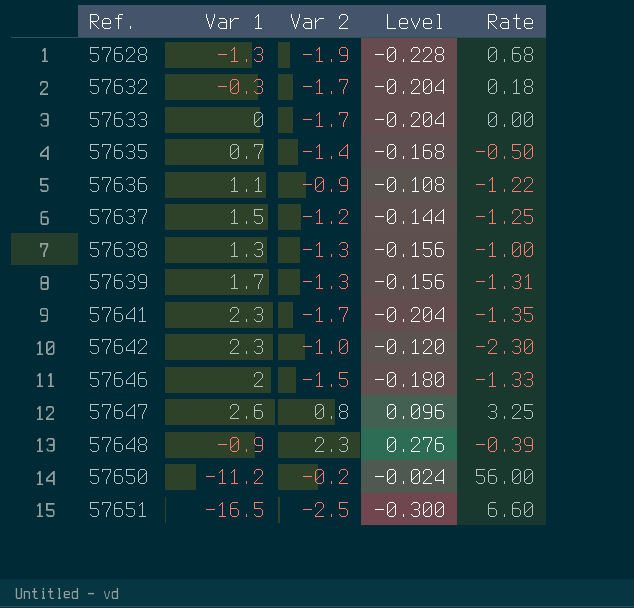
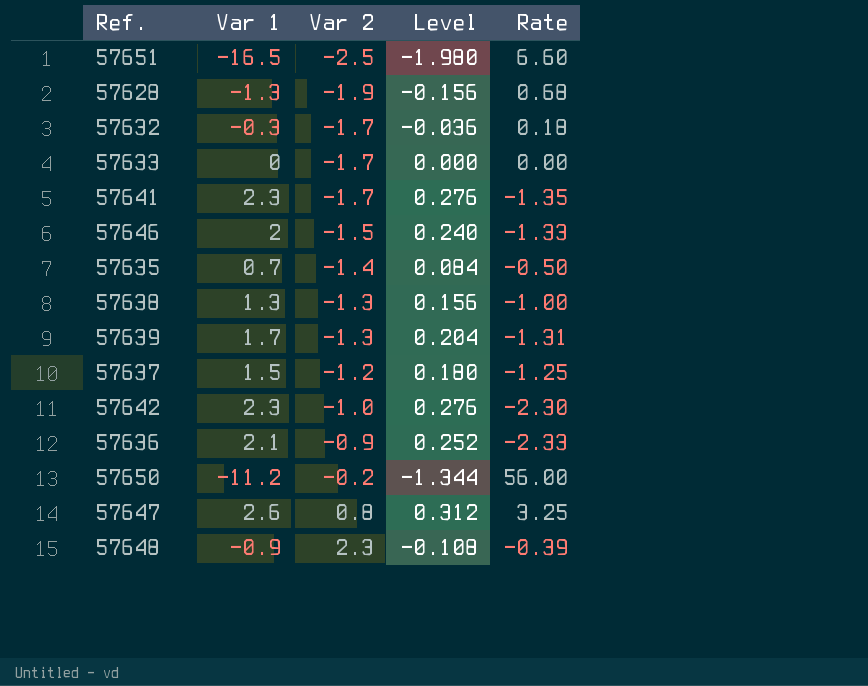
row order: Ref. ascending -> Var 2 ascending
column Level | formula: [Var 2] * 0.12 -> [Var 1] * 0.12
57636 | Var 1: 1.1 -> 2.1
57636 | Rate: -1.22 -> -2.33

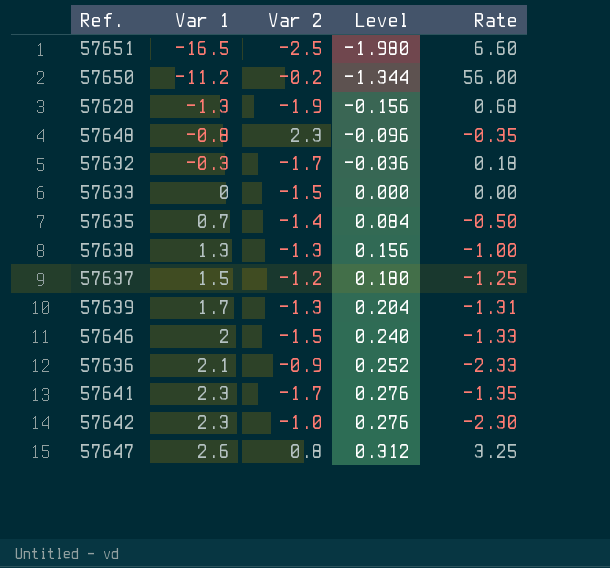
row order: Var 2 ascending -> Var 1 ascending
57648 | Var 1: -0.9 -> -0.8
57648 | Level: -0.108 -> -0.096
57648 | Rate: -0.39 -> -0.35
57633 | Var 2: -1.7 -> -1.5

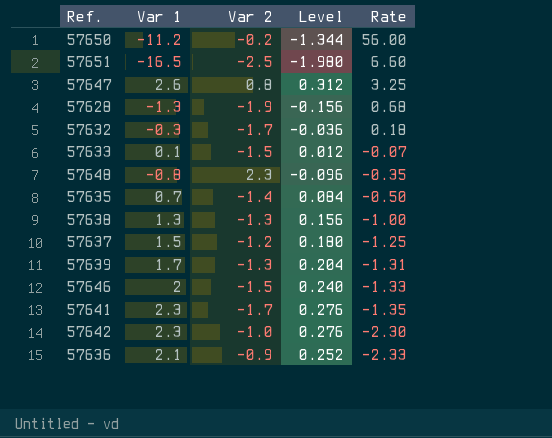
row order: Var 1 ascending -> Rate descending
57633 | Var 1: 0 -> 0.1
57633 | Level: 0.000 -> 0.012
57633 | Rate: 0.00 -> -0.07

